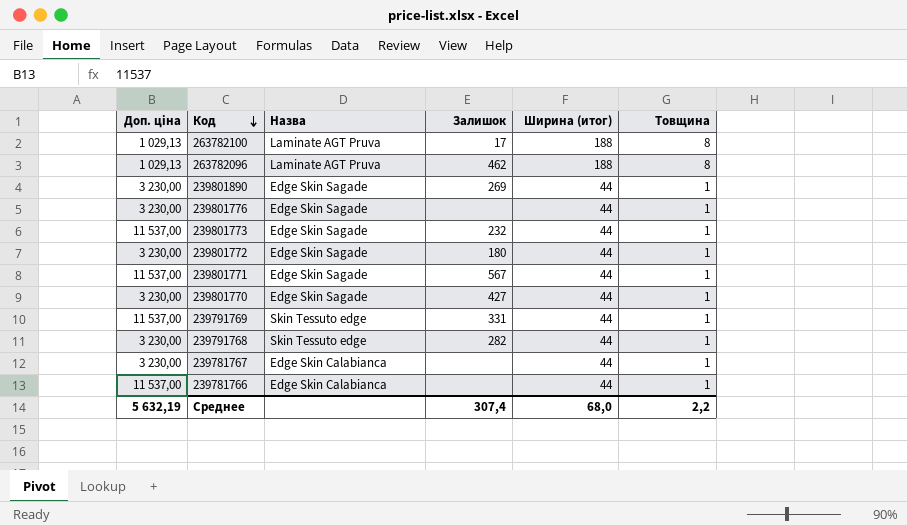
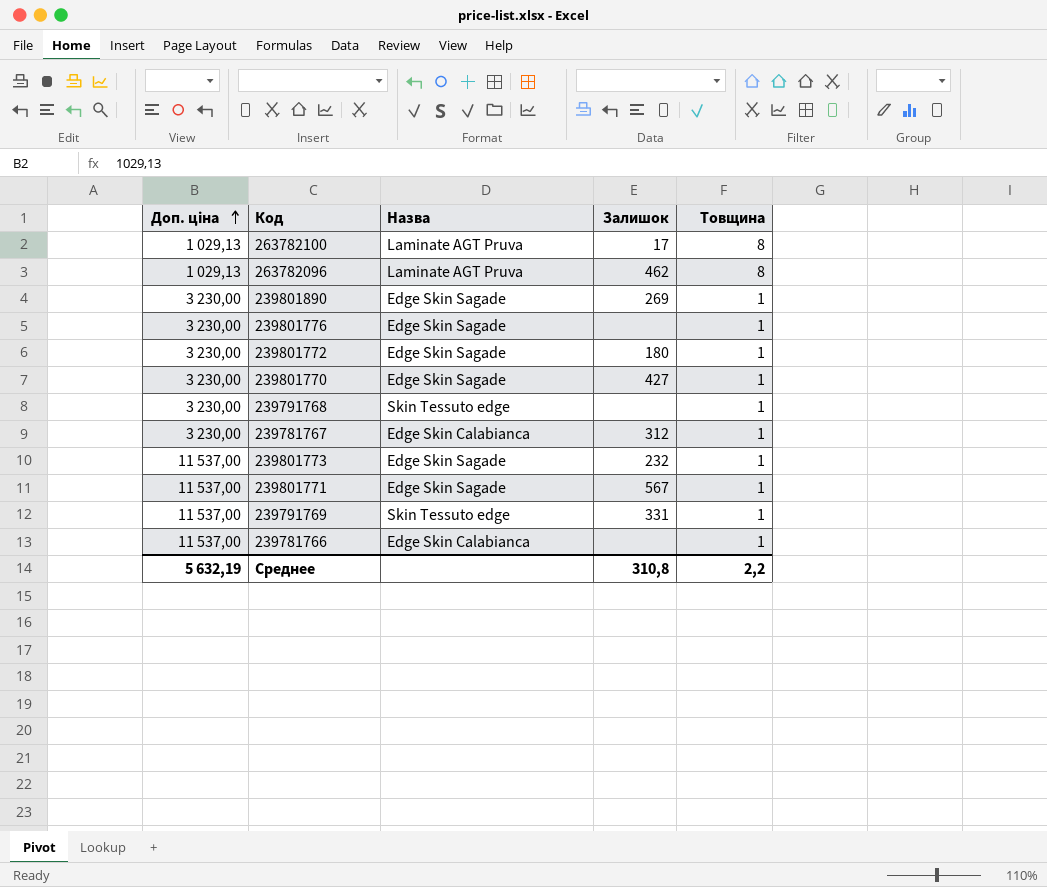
row order: Код descending -> Доп. ціна ascending
column Ширина (итог) | position: 5 -> none
239791768 | Залишок: 282 -> none
239781767 | Залишок: none -> 312
Среднее | Залишок: 307,4 -> 310,8

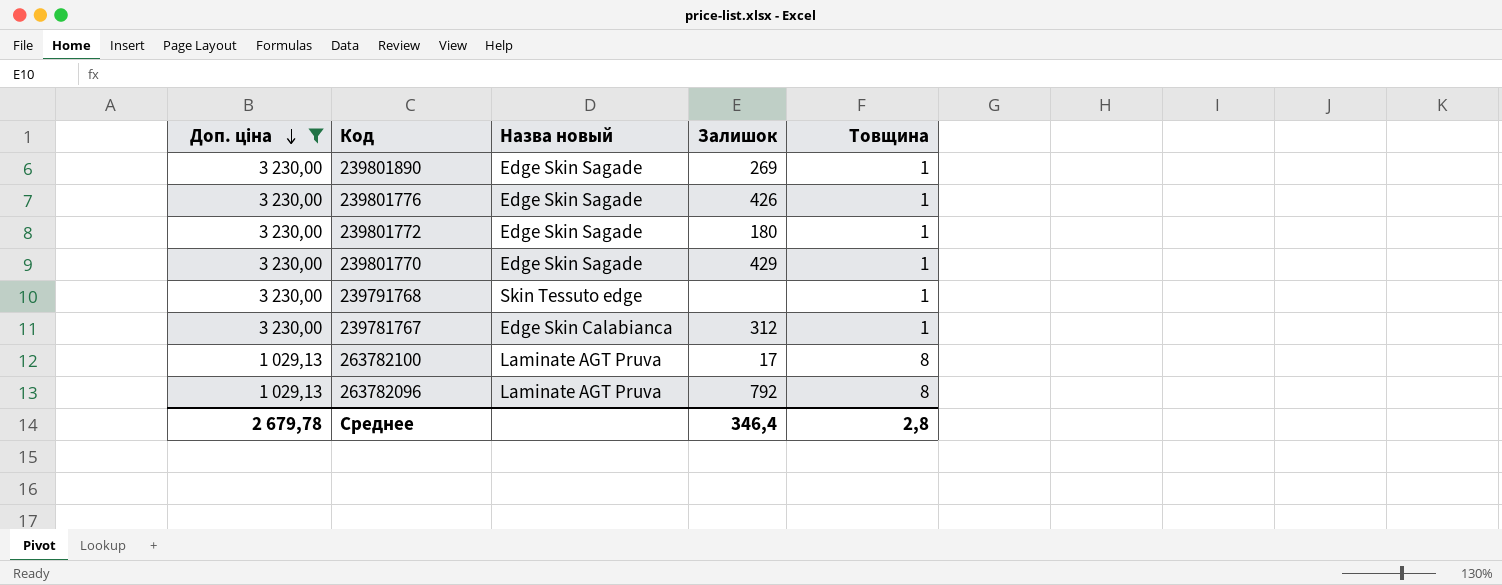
filter: none -> Доп. ціна != 11 537,00
row order: Доп. ціна ascending -> Доп. ціна descending
column name: Назва -> Назва новый
239801776 | Залишок: none -> 426
239801770 | Залишок: 427 -> 429
263782096 | Залишок: 462 -> 792
Среднее | Доп. ціна: 5 632,19 -> 2 679,78
Среднее | Залишок: 310,8 -> 346,4
Среднее | Товщина: 2,2 -> 2,8

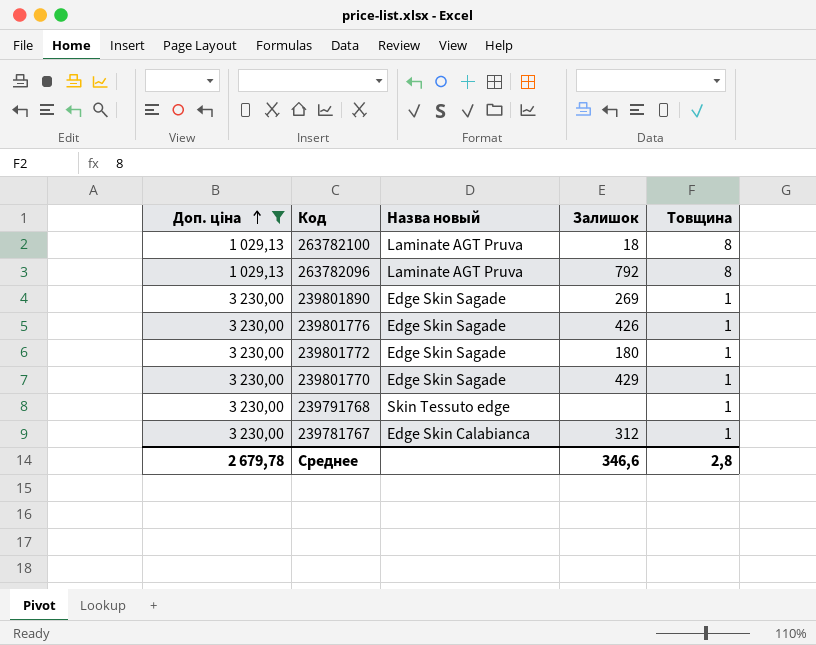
row order: Доп. ціна descending -> Доп. ціна ascending
263782100 | Залишок: 17 -> 18
Среднее | Залишок: 346,4 -> 346,6

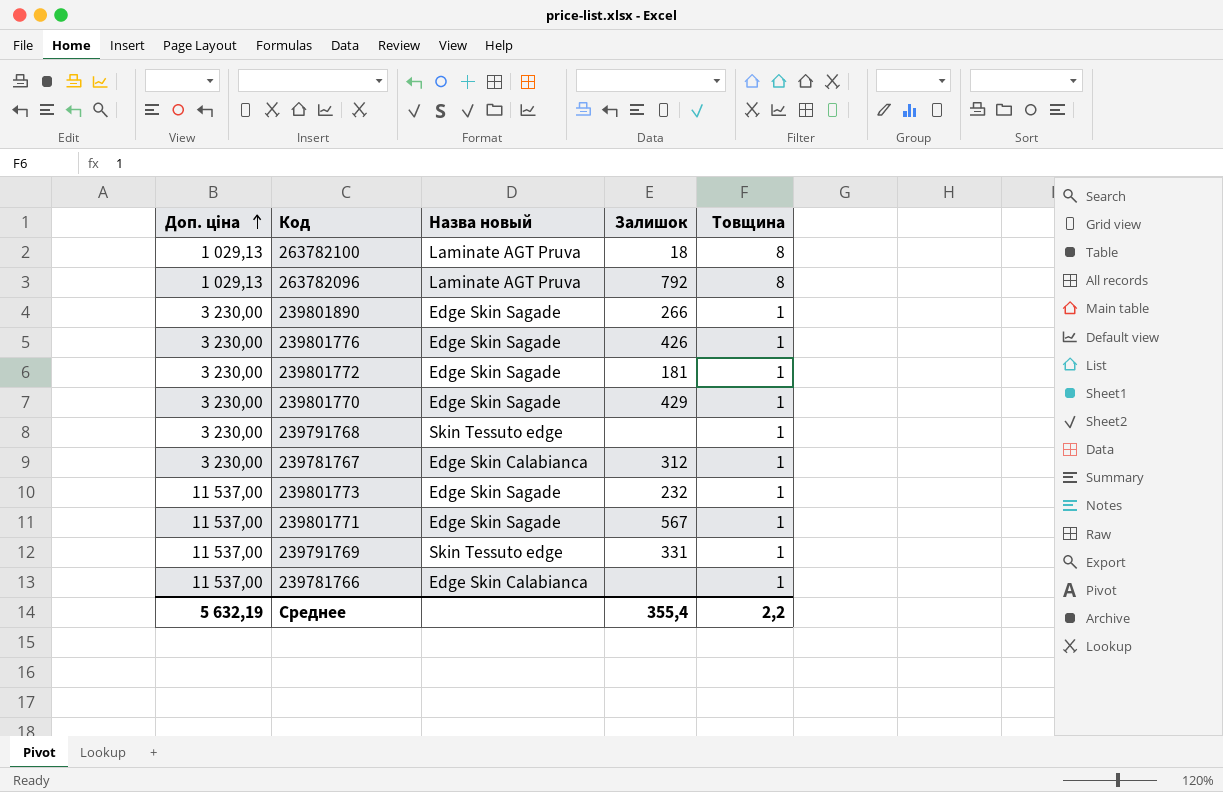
filter: Доп. ціна != 11 537,00 -> none
239801890 | Залишок: 269 -> 266
239801772 | Залишок: 180 -> 181
Среднее | Доп. ціна: 2 679,78 -> 5 632,19
Среднее | Залишок: 346,6 -> 355,4
Среднее | Товщина: 2,8 -> 2,2

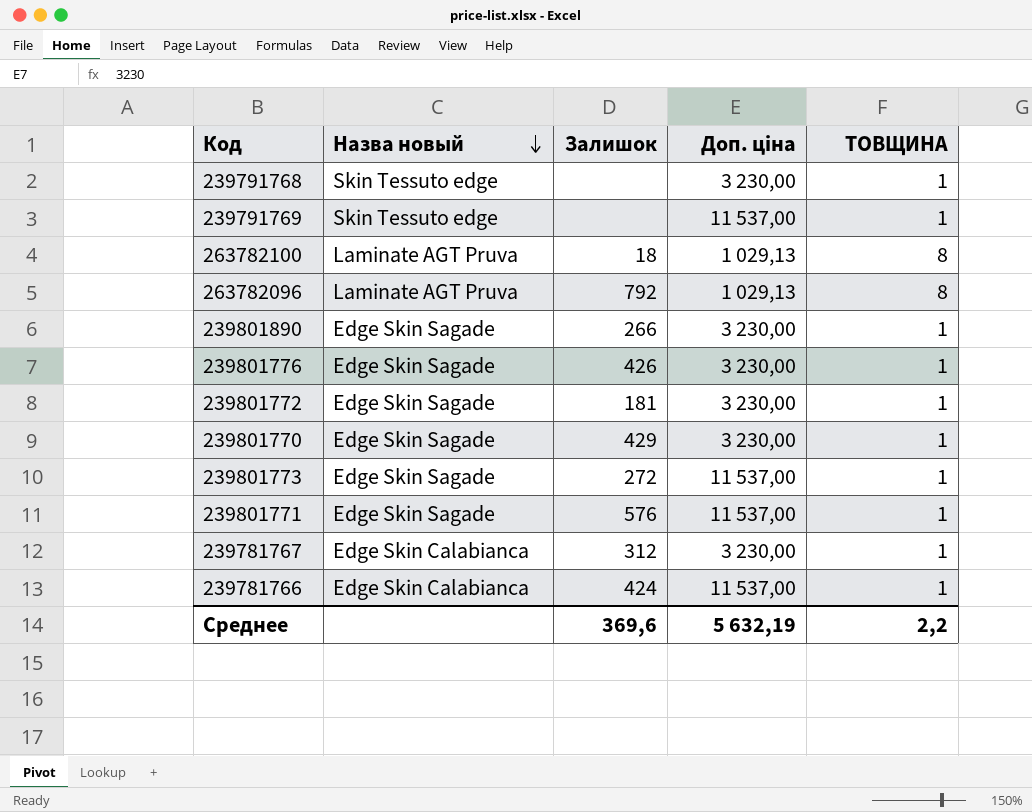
row order: Доп. ціна ascending -> Назва новый descending
column Доп. ціна | position: 1 -> 4
column name: Товщина -> ТОВЩИНА
239791769 | Залишок: 331 -> none
239801773 | Залишок: 232 -> 272
239801771 | Залишок: 567 -> 576
239781766 | Залишок: none -> 424
Среднее | Залишок: 355,4 -> 369,6

